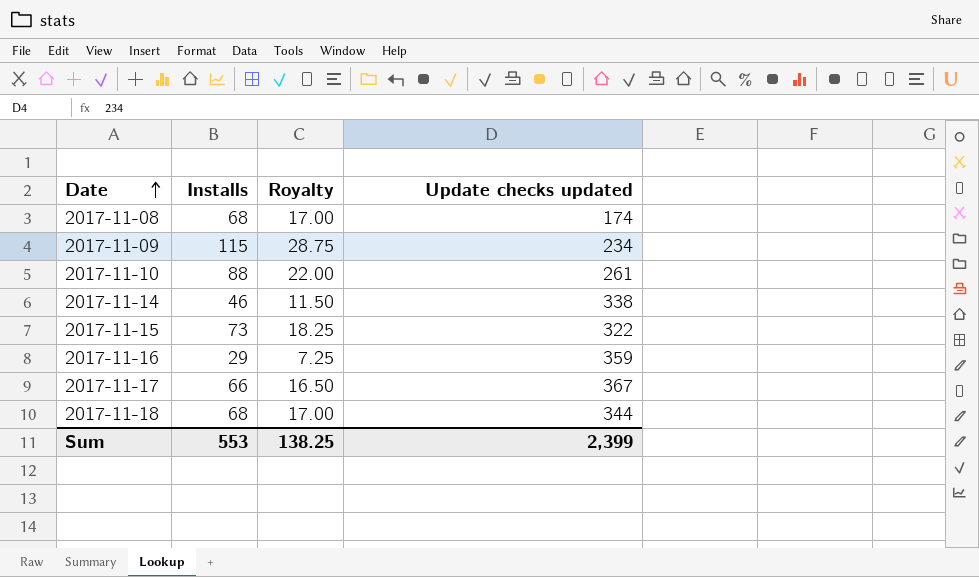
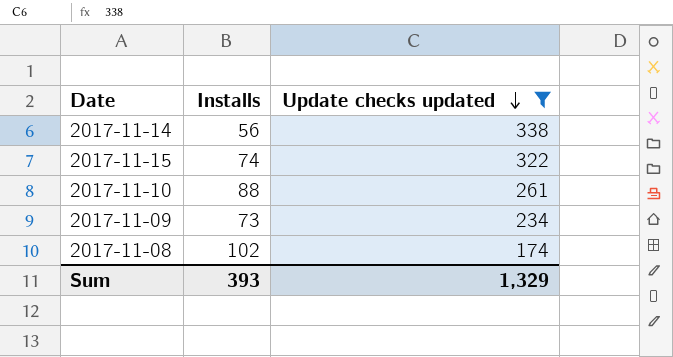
filter: none -> Update checks updated <= 338
row order: Date ascending -> Update checks updated descending
column Royalty | formula: [Installs] * 0.25 -> none
2017-11-14 | Installs: 46 -> 56
2017-11-15 | Installs: 73 -> 74
2017-11-09 | Installs: 115 -> 73
2017-11-08 | Installs: 68 -> 102
Sum | Installs: 553 -> 393
Sum | Update checks updated: 2,399 -> 1,329

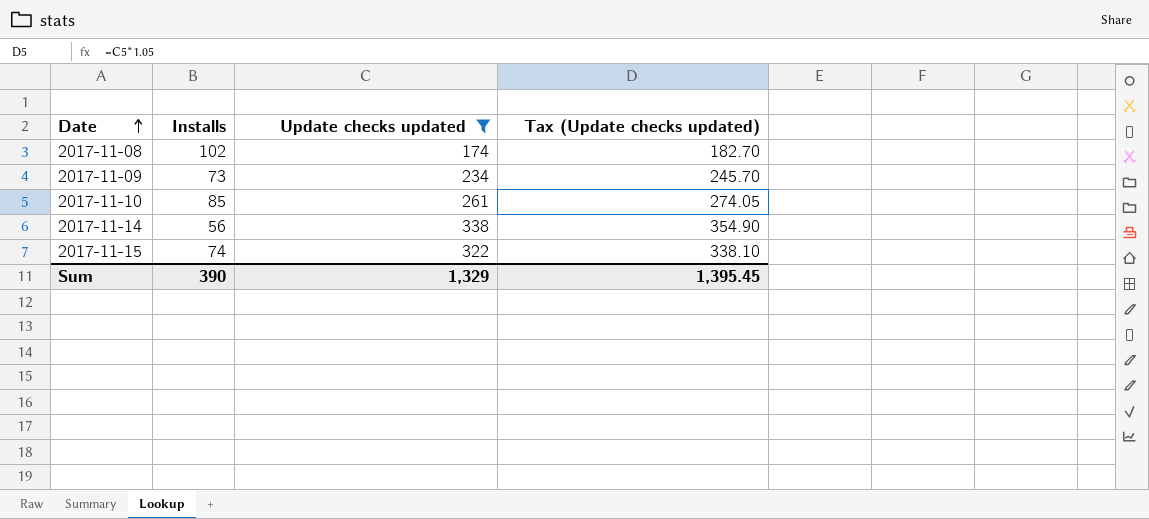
row order: Update checks updated descending -> Date ascending
column Tax (Update checks updated) | formula: none -> [Update checks updated] * 1.05
2017-11-10 | Installs: 88 -> 85
Sum | Installs: 393 -> 390

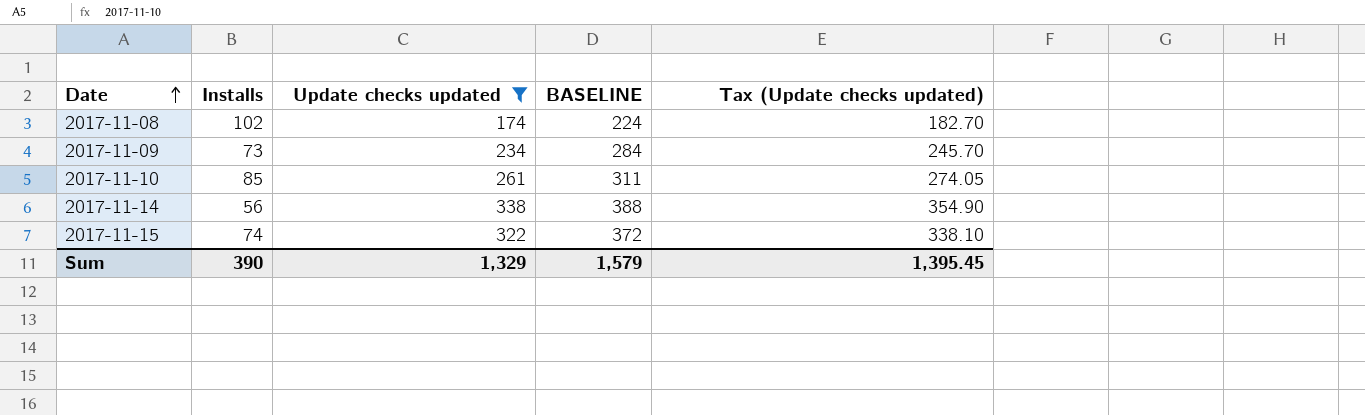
column BASELINE | formula: none -> [Update checks updated] + 50

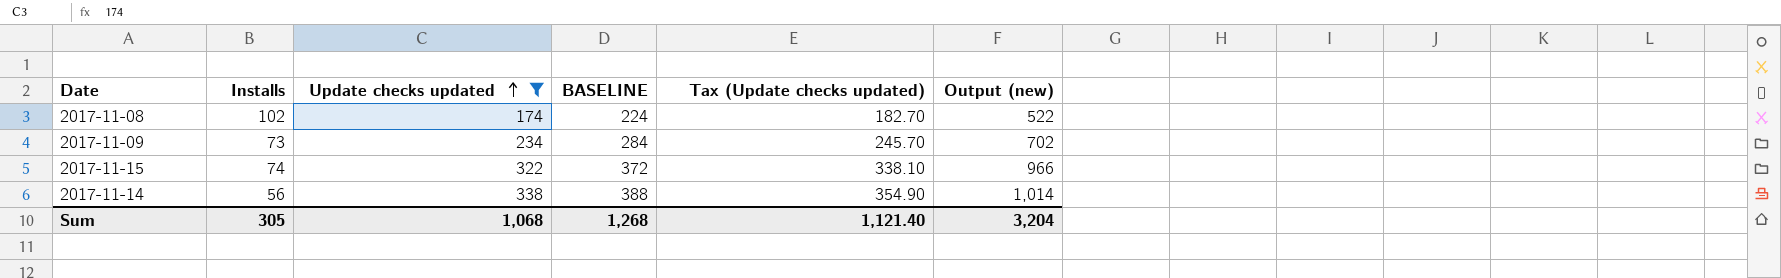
row order: Date ascending -> Update checks updated ascending
column Output (new) | formula: none -> [Update checks updated] * 3
row 2017-11-10: 85 | 261 | 311 | 274.05 -> none
Sum | Installs: 390 -> 305
Sum | Update checks updated: 1,329 -> 1,068
Sum | BASELINE: 1,579 -> 1,268
Sum | Tax (Update checks updated): 1,395.45 -> 1,121.40

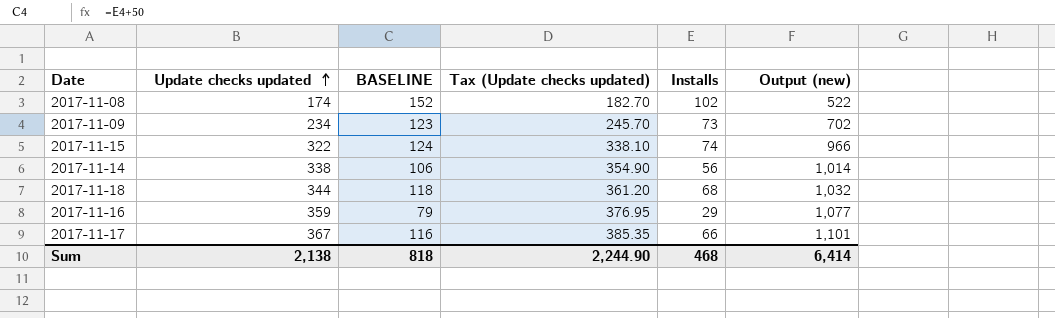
filter: Update checks updated <= 338 -> none
column BASELINE | formula: [Update checks updated] + 50 -> [Installs] + 50
column Installs | position: 2 -> 5
Sum | Update checks updated: 1,068 -> 2,138
Sum | BASELINE: 1,268 -> 818
Sum | Tax (Update checks updated): 1,121.40 -> 2,244.90
Sum | Installs: 305 -> 468
Sum | Output (new): 3,204 -> 6,414

